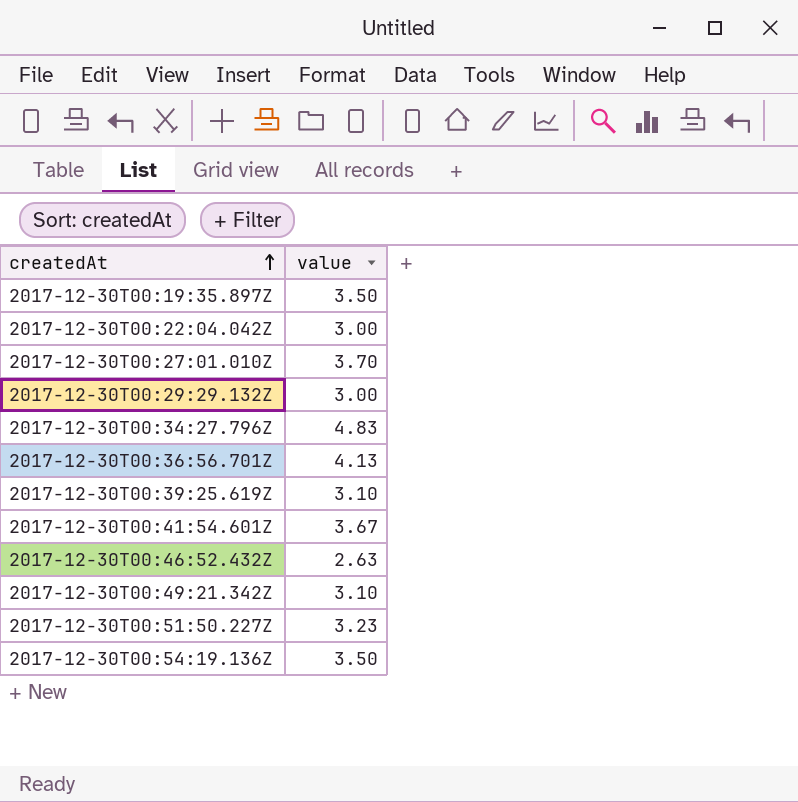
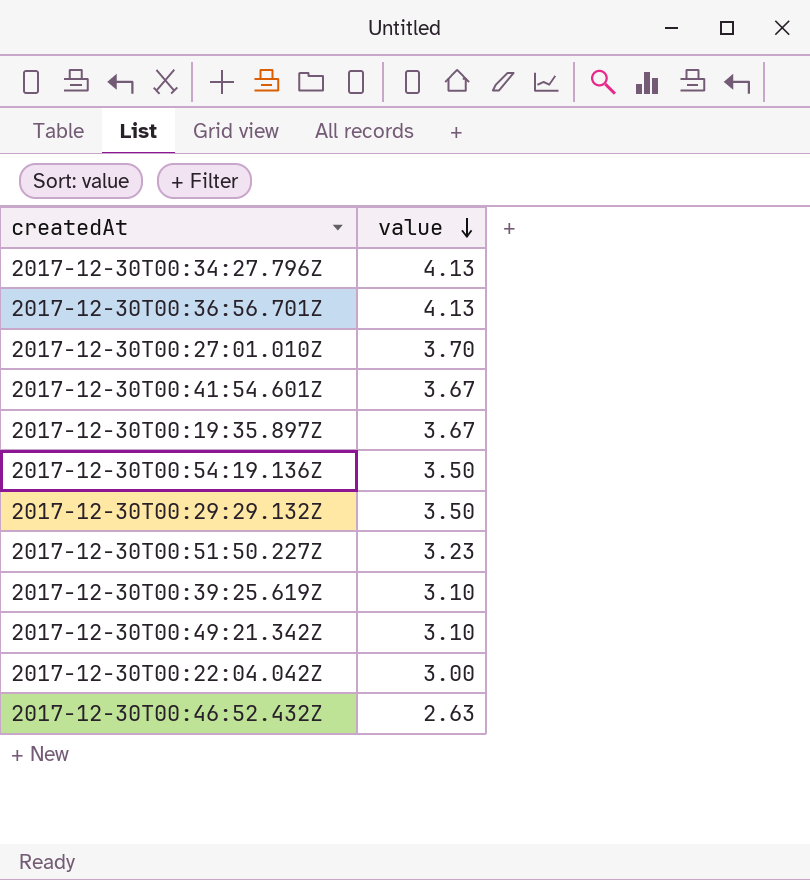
row order: createdAt ascending -> value descending
2017-12-30T00:34:27.796Z | value: 4.83 -> 4.13
2017-12-30T00:19:35.897Z | value: 3.50 -> 3.67
2017-12-30T00:29:29.132Z | value: 3.00 -> 3.50

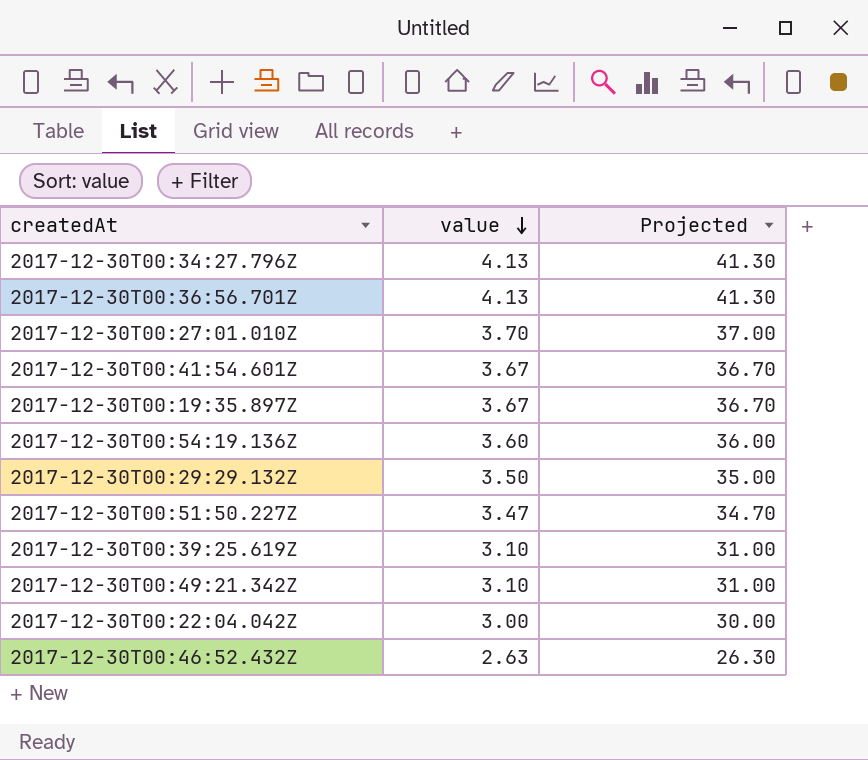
column Projected | formula: none -> [value] * 10
2017-12-30T00:54:19.136Z | value: 3.50 -> 3.60
2017-12-30T00:51:50.227Z | value: 3.23 -> 3.47

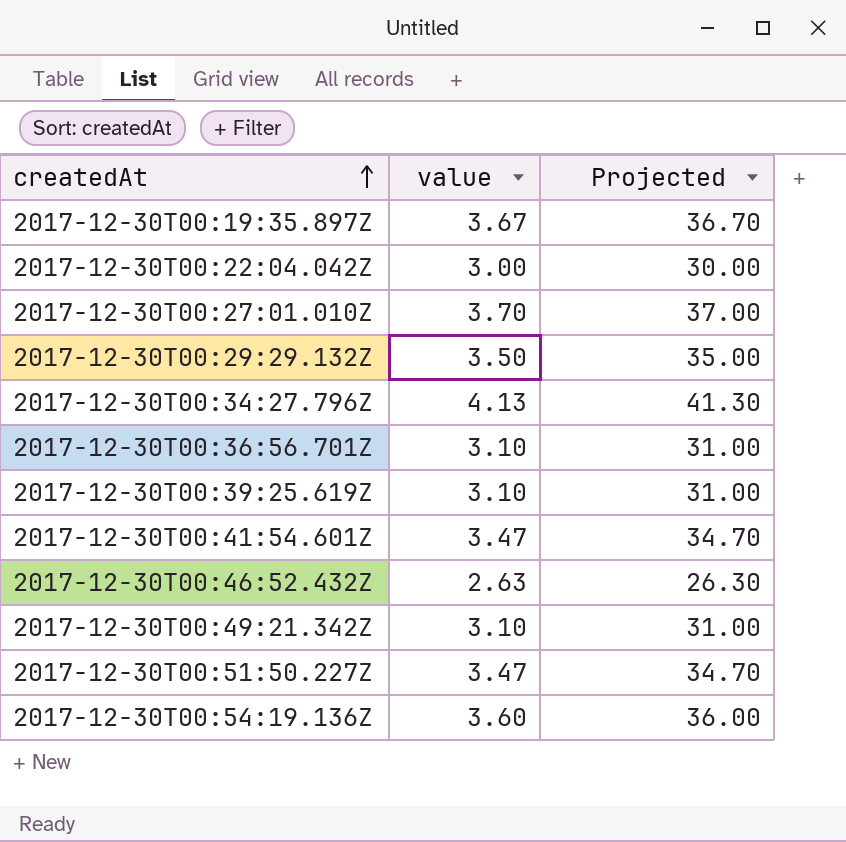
row order: value descending -> createdAt ascending
2017-12-30T00:36:56.701Z | value: 4.13 -> 3.10
2017-12-30T00:36:56.701Z | Projected: 41.30 -> 31.00
2017-12-30T00:41:54.601Z | value: 3.67 -> 3.47
2017-12-30T00:41:54.601Z | Projected: 36.70 -> 34.70

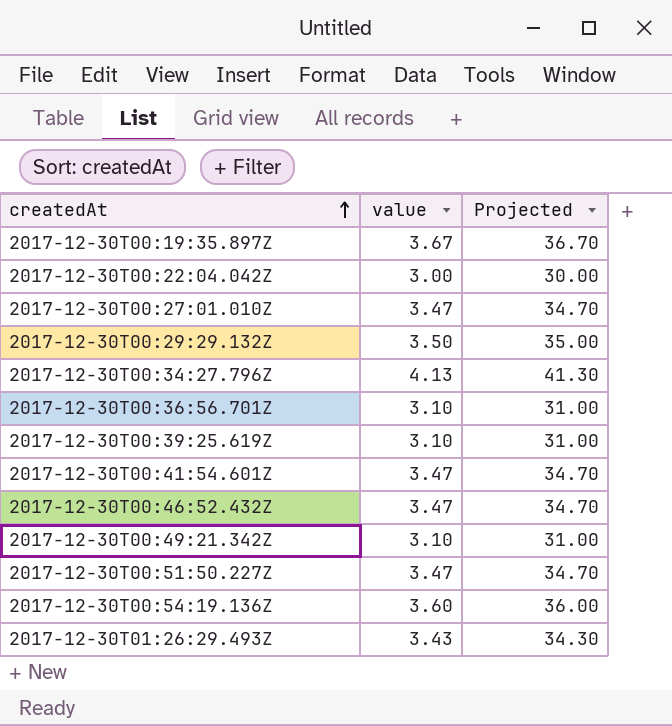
2017-12-30T00:27:01.010Z | value: 3.70 -> 3.47
2017-12-30T00:27:01.010Z | Projected: 37.00 -> 34.70
2017-12-30T00:46:52.432Z | value: 2.63 -> 3.47
2017-12-30T00:46:52.432Z | Projected: 26.30 -> 34.70
row 2017-12-30T01:26:29.493Z: none -> 3.43 | 34.30

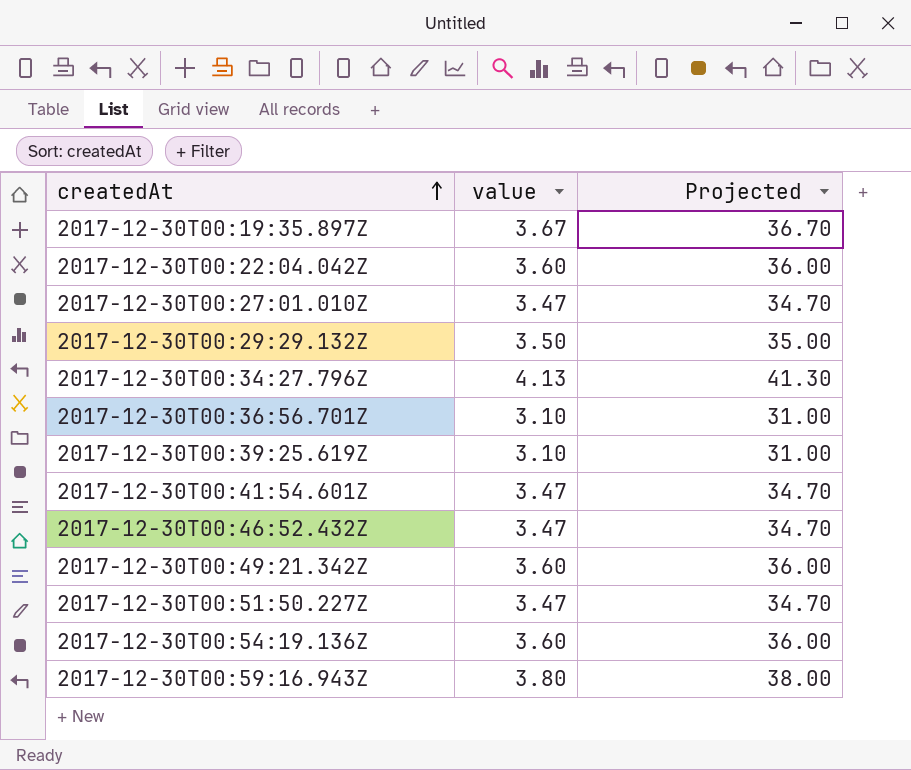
row 2017-12-30T01:26:29.493Z: 3.43 | 34.30 -> none
2017-12-30T00:22:04.042Z | value: 3.00 -> 3.60
2017-12-30T00:22:04.042Z | Projected: 30.00 -> 36.00
2017-12-30T00:49:21.342Z | value: 3.10 -> 3.60
2017-12-30T00:49:21.342Z | Projected: 31.00 -> 36.00
row 2017-12-30T00:59:16.943Z: none -> 3.80 | 38.00

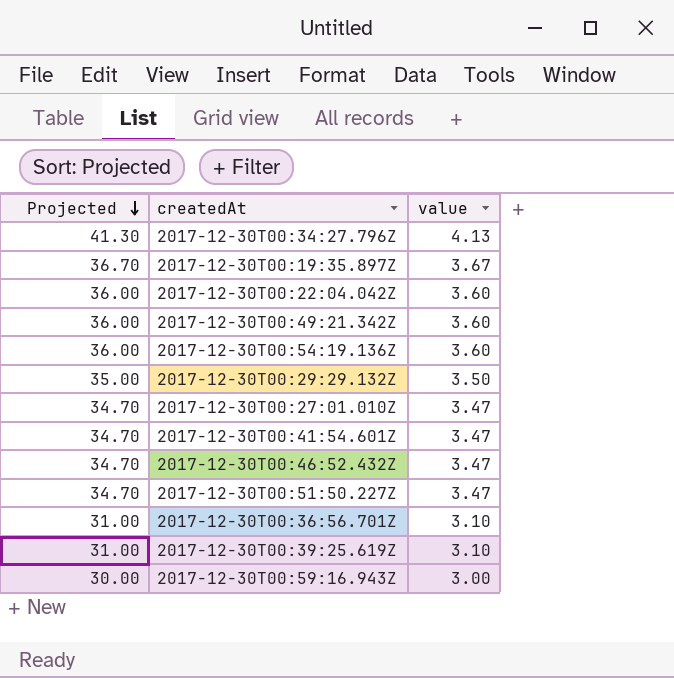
row order: createdAt ascending -> Projected descending
column Projected | position: 3 -> 1
2017-12-30T00:59:16.943Z | Projected: 38.00 -> 30.00
2017-12-30T00:59:16.943Z | value: 3.80 -> 3.00

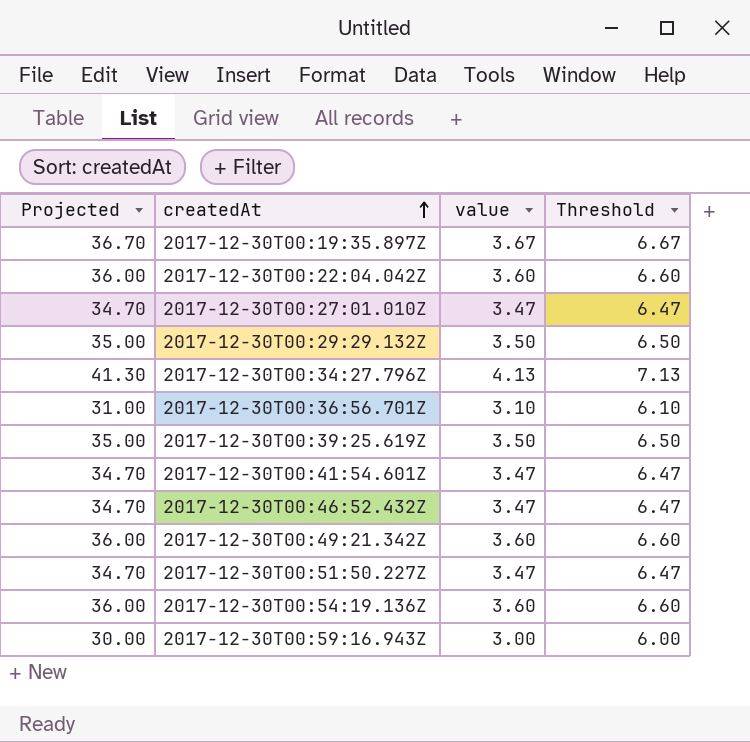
row order: Projected descending -> createdAt ascending
column Threshold | formula: none -> [value] + 3
2017-12-30T00:39:25.619Z | Projected: 31.00 -> 35.00
2017-12-30T00:39:25.619Z | value: 3.10 -> 3.50

